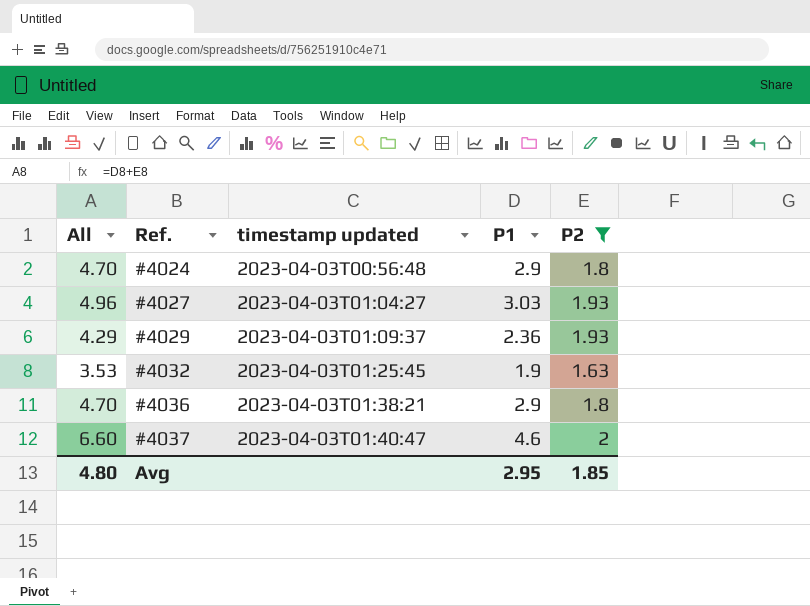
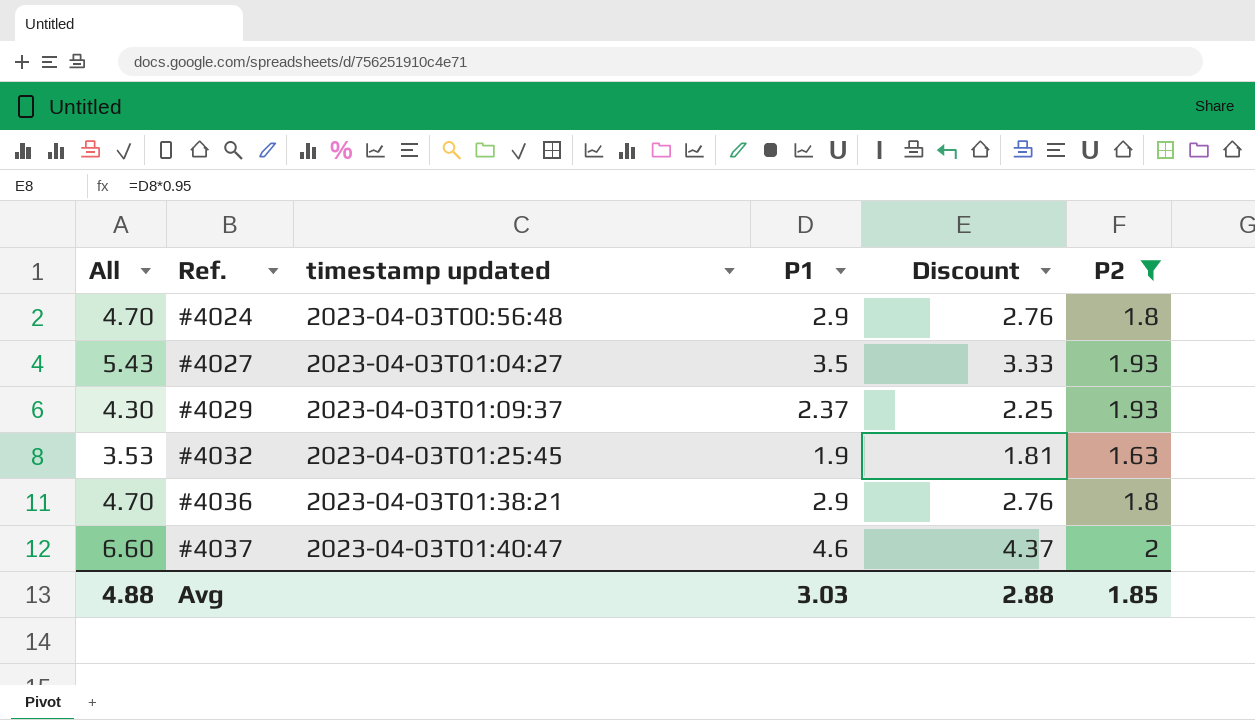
column Discount | formula: none -> [P1] * 0.95
#4027 | All: 4.96 -> 5.43
#4027 | P1: 3.03 -> 3.5
#4029 | All: 4.29 -> 4.30
#4029 | P1: 2.36 -> 2.37
Avg | All: 4.80 -> 4.88
Avg | P1: 2.95 -> 3.03

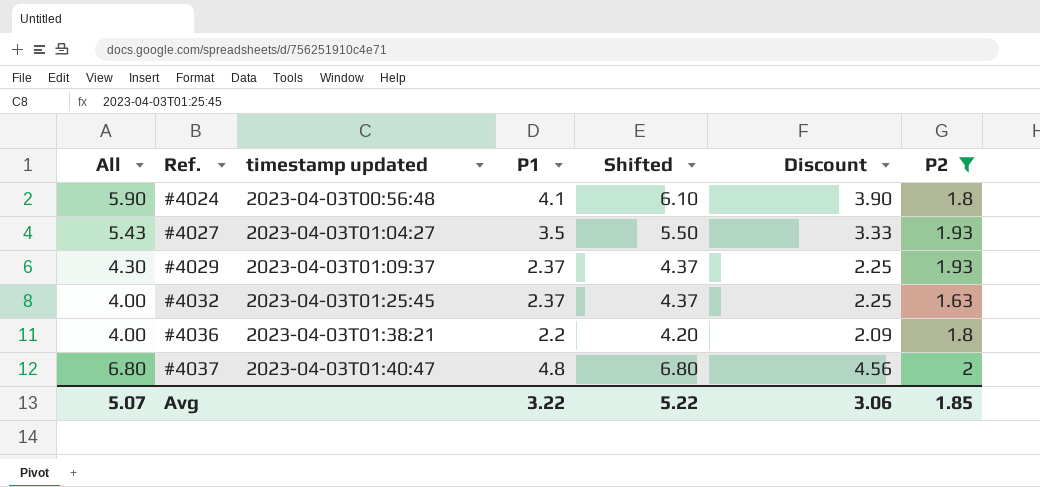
column Shifted | formula: none -> [P1] + 2
#4024 | All: 4.70 -> 5.90
#4024 | P1: 2.9 -> 4.1
#4024 | Discount: 2.76 -> 3.90
#4032 | All: 3.53 -> 4.00
#4032 | P1: 1.9 -> 2.37
#4032 | Discount: 1.81 -> 2.25
#4036 | All: 4.70 -> 4.00
#4036 | P1: 2.9 -> 2.2
#4036 | Discount: 2.76 -> 2.09
#4037 | All: 6.60 -> 6.80
#4037 | P1: 4.6 -> 4.8
#4037 | Discount: 4.37 -> 4.56
Avg | All: 4.88 -> 5.07
Avg | P1: 3.03 -> 3.22
Avg | Discount: 2.88 -> 3.06

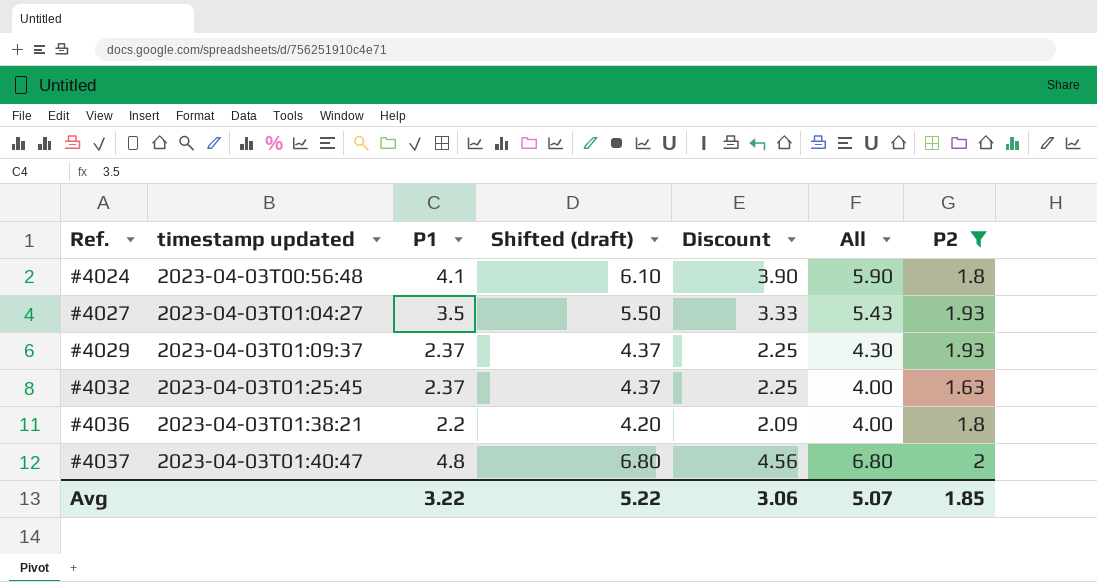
column name: Shifted -> Shifted (draft)
column All | position: 1 -> 6

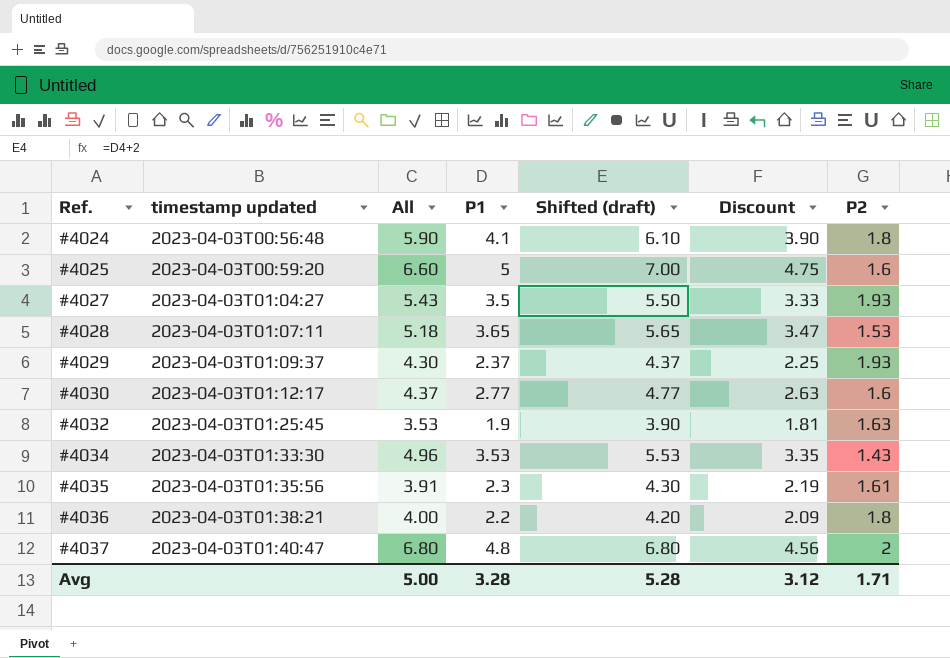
filter: P2 >= 1.63 -> none
column All | position: 6 -> 3
#4032 | All: 4.00 -> 3.53
#4032 | P1: 2.37 -> 1.9
#4032 | Shifted (draft): 4.37 -> 3.90
#4032 | Discount: 2.25 -> 1.81
Avg | All: 5.07 -> 5.00
Avg | P1: 3.22 -> 3.28
Avg | Shifted (draft): 5.22 -> 5.28
Avg | Discount: 3.06 -> 3.12
Avg | P2: 1.85 -> 1.71

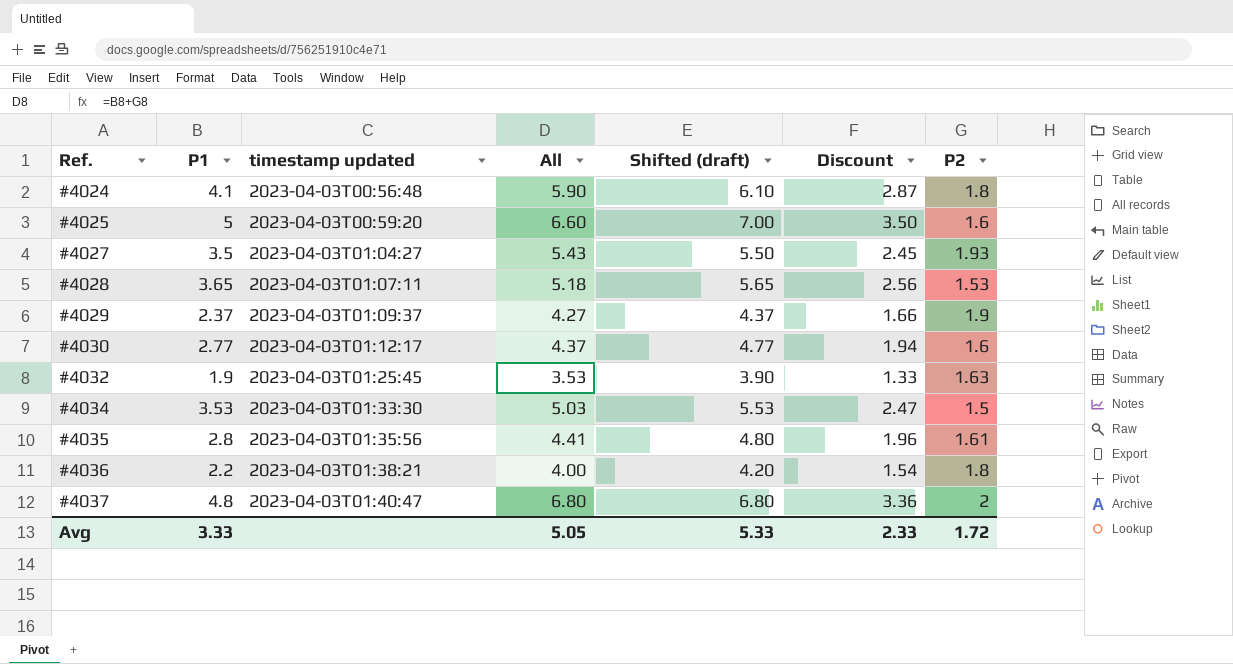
column P1 | position: 4 -> 2
column Discount | formula: [P1] * 0.95 -> [P1] * 0.7
#4029 | All: 4.30 -> 4.27
#4029 | P2: 1.93 -> 1.9
#4034 | All: 4.96 -> 5.03
#4034 | P2: 1.43 -> 1.5
#4035 | P1: 2.3 -> 2.8
#4035 | All: 3.91 -> 4.41
#4035 | Shifted (draft): 4.30 -> 4.80
Avg | P1: 3.28 -> 3.33
Avg | All: 5.00 -> 5.05
Avg | Shifted (draft): 5.28 -> 5.33
Avg | Discount: 3.12 -> 2.33
Avg | P2: 1.71 -> 1.72

